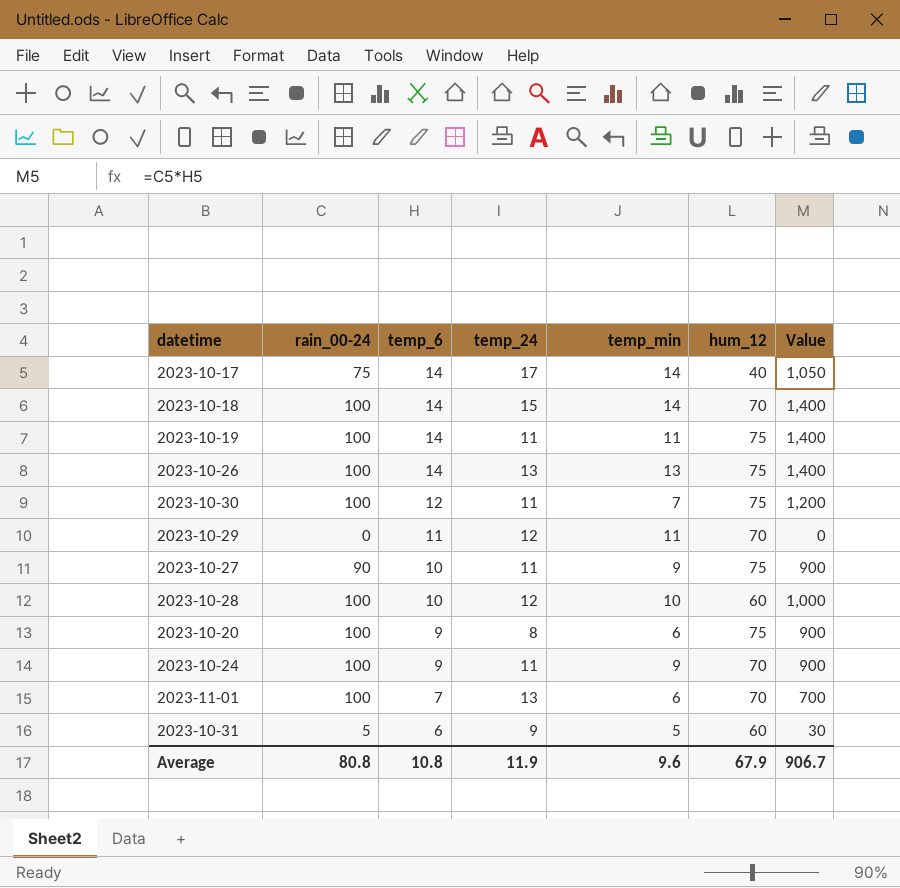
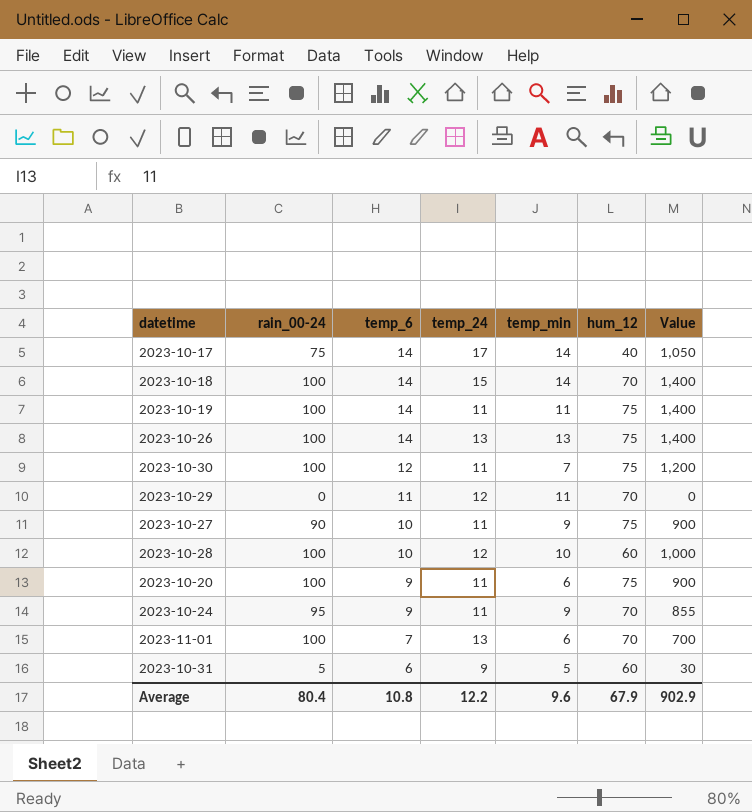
2023-10-20 | temp_24: 8 -> 11
2023-10-24 | rain_00-24: 100 -> 95
2023-10-24 | Value: 900 -> 855
Average | rain_00-24: 80.8 -> 80.4
Average | temp_24: 11.9 -> 12.2
Average | Value: 906.7 -> 902.9

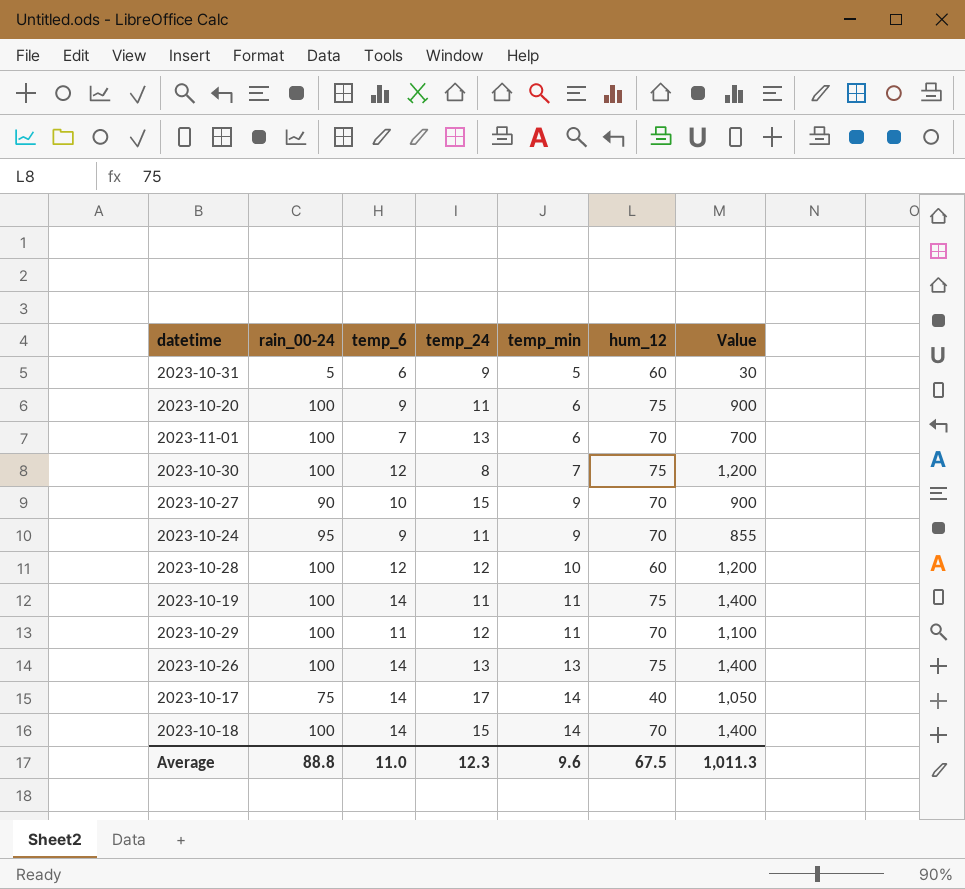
row order: temp_6 descending -> temp_min ascending
2023-10-30 | temp_24: 11 -> 8
2023-10-27 | temp_24: 11 -> 15
2023-10-27 | hum_12: 75 -> 70
2023-10-28 | temp_6: 10 -> 12
2023-10-28 | Value: 1,000 -> 1,200
2023-10-29 | rain_00-24: 0 -> 100
2023-10-29 | Value: 0 -> 1,100
Average | rain_00-24: 80.4 -> 88.8
Average | temp_6: 10.8 -> 11.0
Average | temp_24: 12.2 -> 12.3
Average | hum_12: 67.9 -> 67.5
Average | Value: 902.9 -> 1,011.3

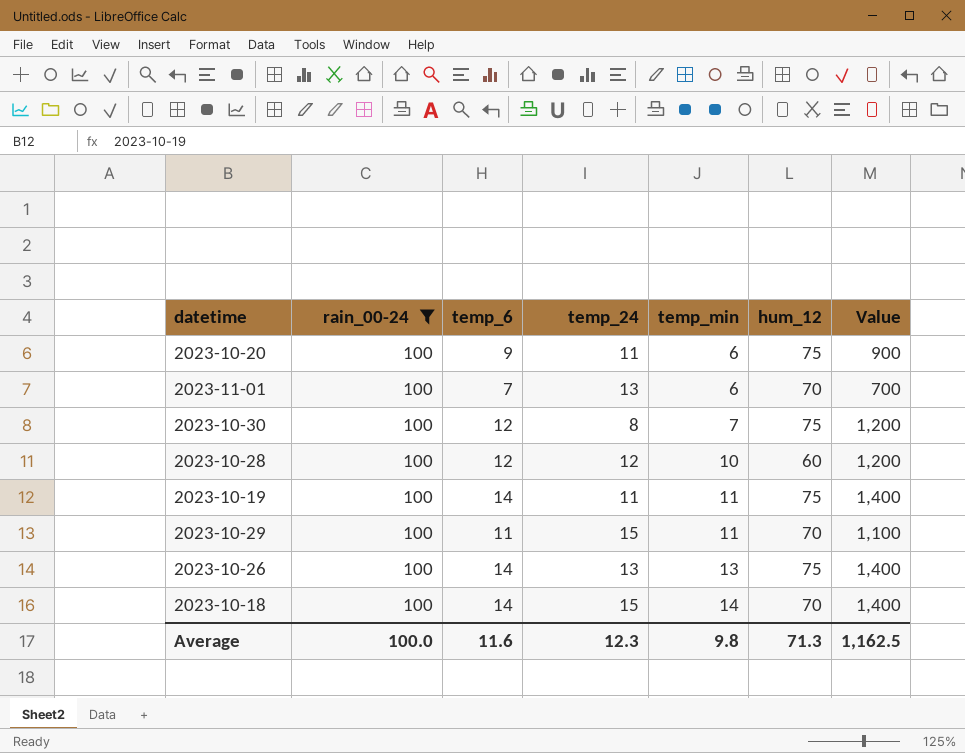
filter: none -> rain_00-24 = 100
2023-10-29 | temp_24: 12 -> 15
Average | rain_00-24: 88.8 -> 100.0
Average | temp_6: 11.0 -> 11.6
Average | temp_min: 9.6 -> 9.8
Average | hum_12: 67.5 -> 71.3
Average | Value: 1,011.3 -> 1,162.5

